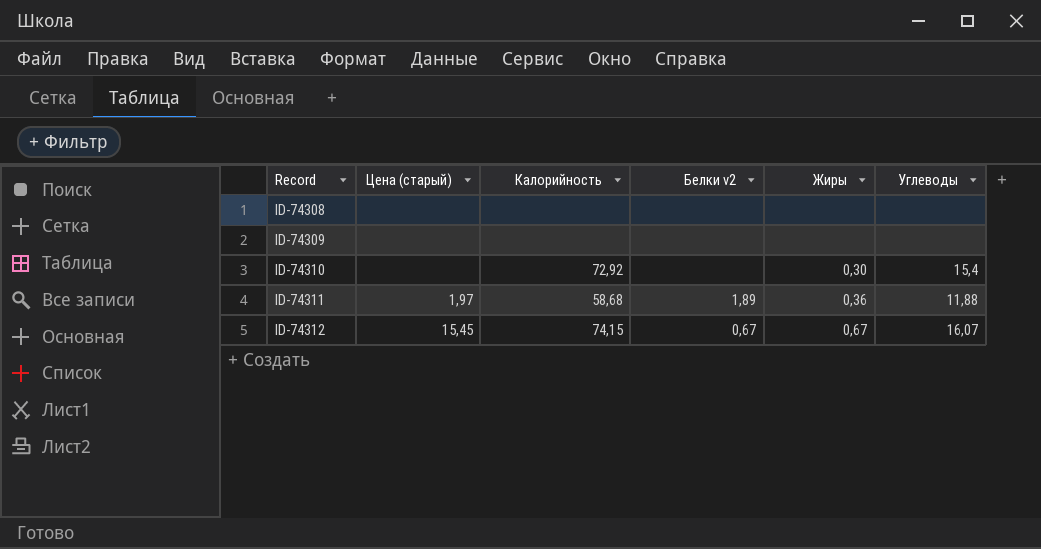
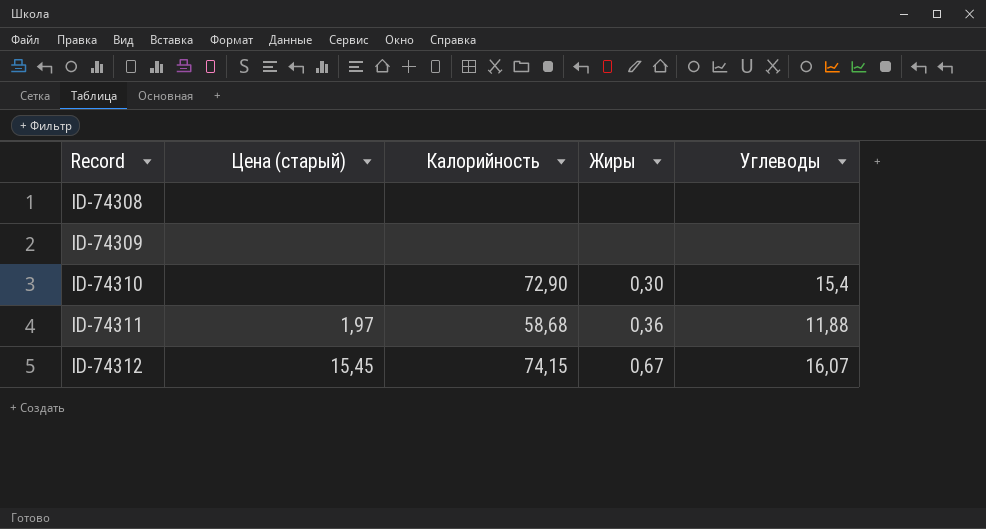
column Белки v2 | position: 4 -> none
ID-74310 | Калорийность: 72,92 -> 72,90

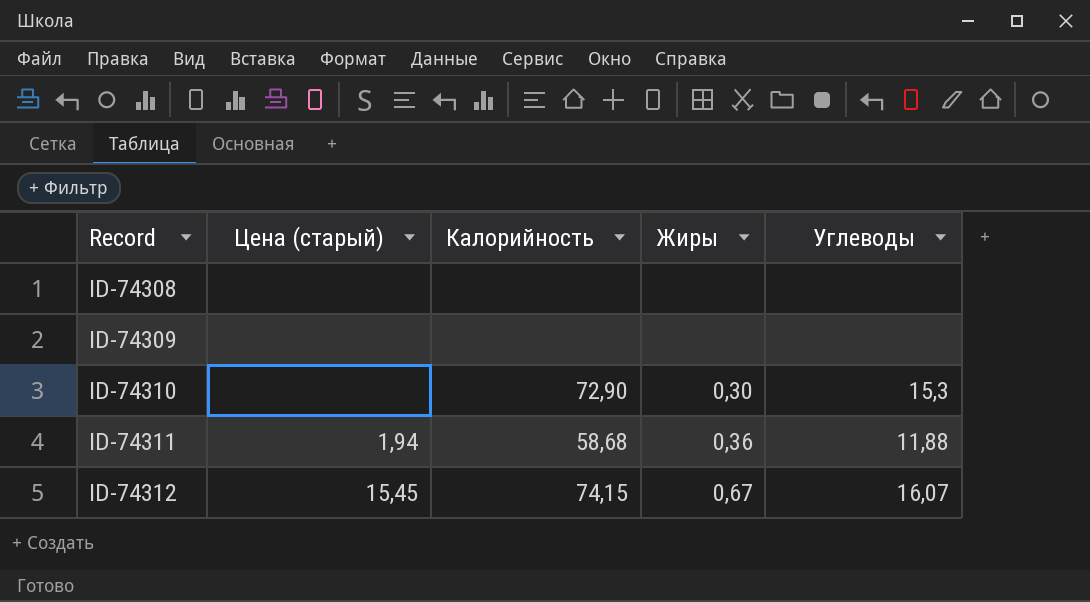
ID-74310 | Углеводы: 15,4 -> 15,3
ID-74311 | Цена (старый): 1,97 -> 1,94

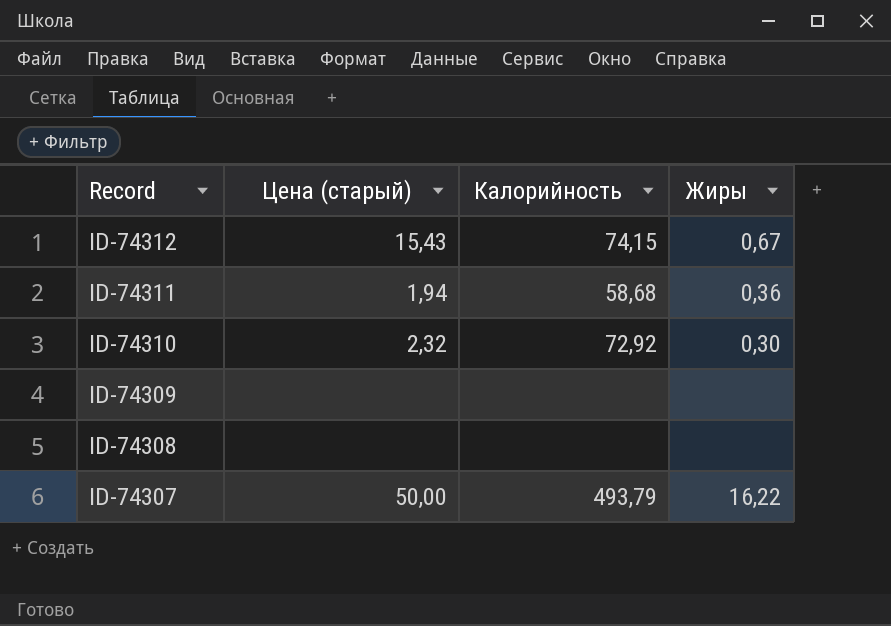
row order: Record ascending -> Record descending
column Углеводы | position: 5 -> none
ID-74312 | Цена (старый): 15,45 -> 15,43
ID-74310 | Цена (старый): none -> 2,32
ID-74310 | Калорийность: 72,90 -> 72,92
row ID-74307: none -> 50,00 | 493,79 | 16,22

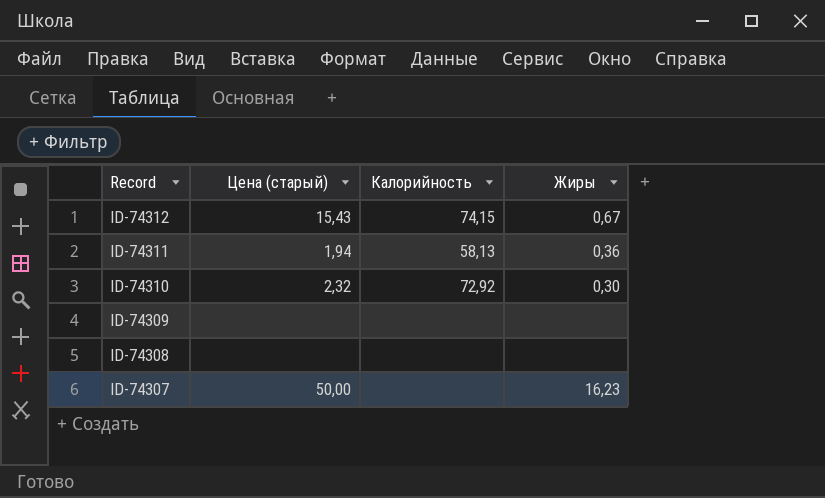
ID-74311 | Калорийность: 58,68 -> 58,13
ID-74307 | Калорийность: 493,79 -> none
ID-74307 | Жиры: 16,22 -> 16,23

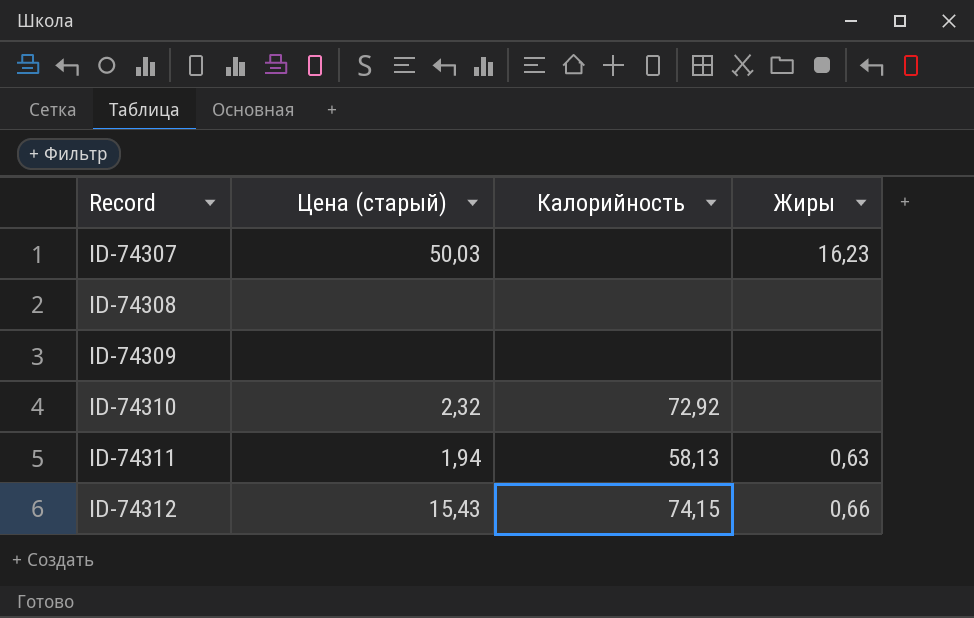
row order: Record descending -> Record ascending
ID-74307 | Цена (старый): 50,00 -> 50,03
ID-74310 | Жиры: 0,30 -> none
ID-74311 | Жиры: 0,36 -> 0,63
ID-74312 | Жиры: 0,67 -> 0,66

